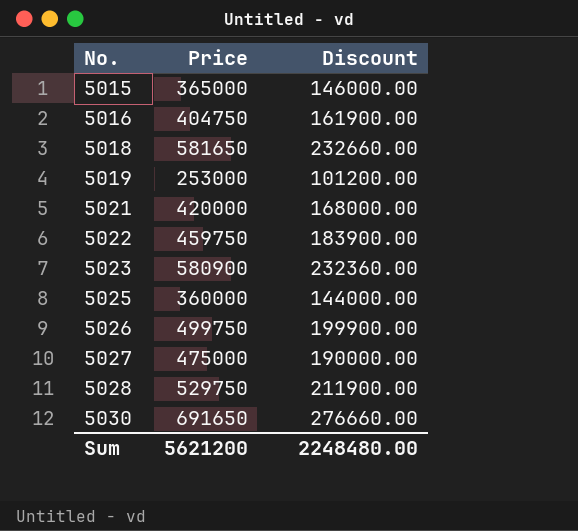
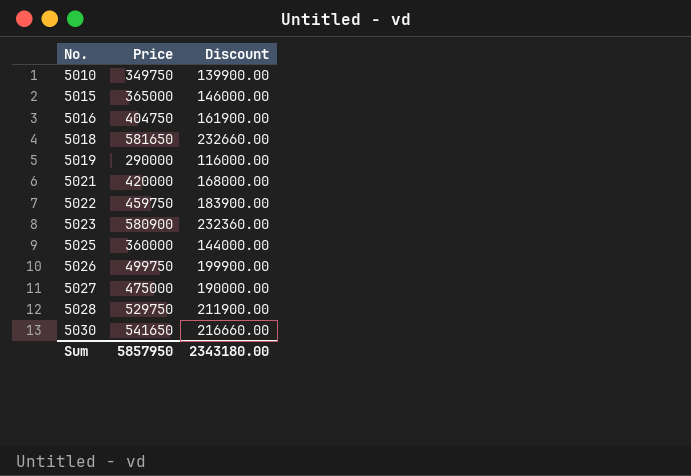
row 5010: none -> 349750 | 139900.00
5019 | Price: 253000 -> 290000
5019 | Discount: 101200.00 -> 116000.00
5030 | Price: 691650 -> 541650
5030 | Discount: 276660.00 -> 216660.00
Sum | Price: 5621200 -> 5857950
Sum | Discount: 2248480.00 -> 2343180.00

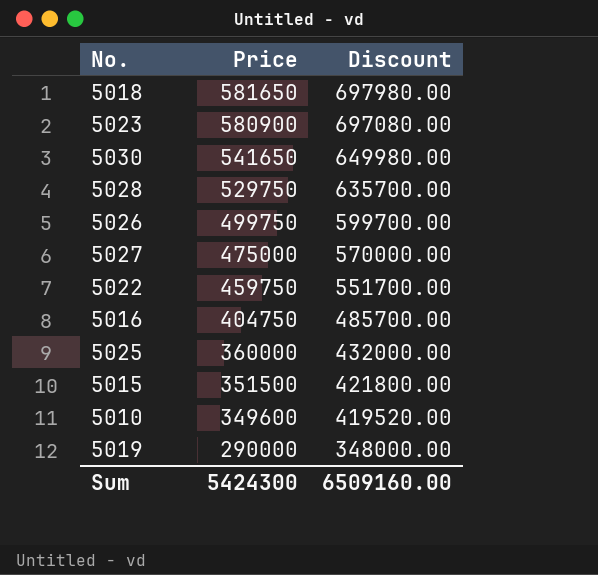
row order: No. ascending -> Price descending
column Discount | formula: [Price] * 0.4 -> [Price] * 1.2
row 5021: 420000 | 168000.00 -> none
5015 | Price: 365000 -> 351500
5010 | Price: 349750 -> 349600
Sum | Price: 5857950 -> 5424300
Sum | Discount: 2343180.00 -> 6509160.00

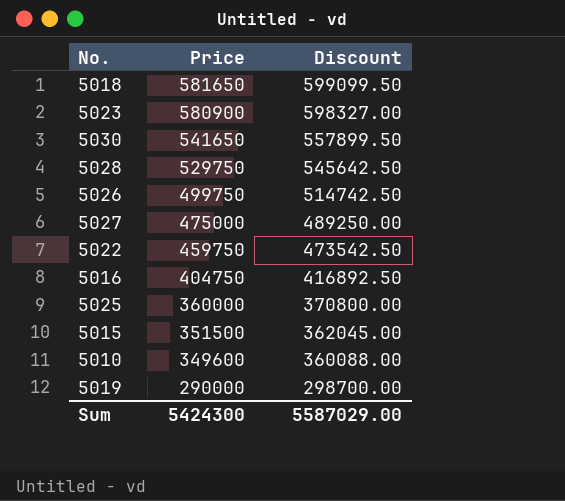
column Discount | formula: [Price] * 1.2 -> [Price] * 1.03
Sum | Discount: 6509160.00 -> 5587029.00

